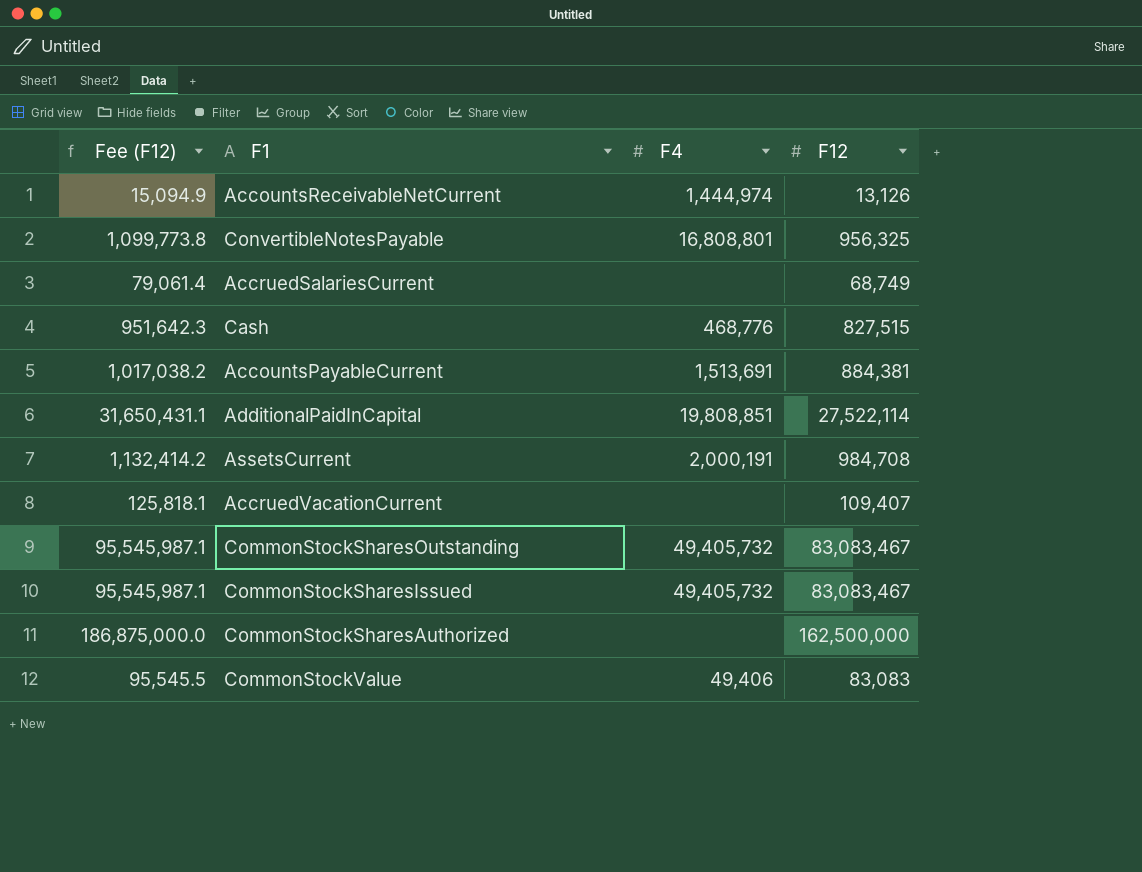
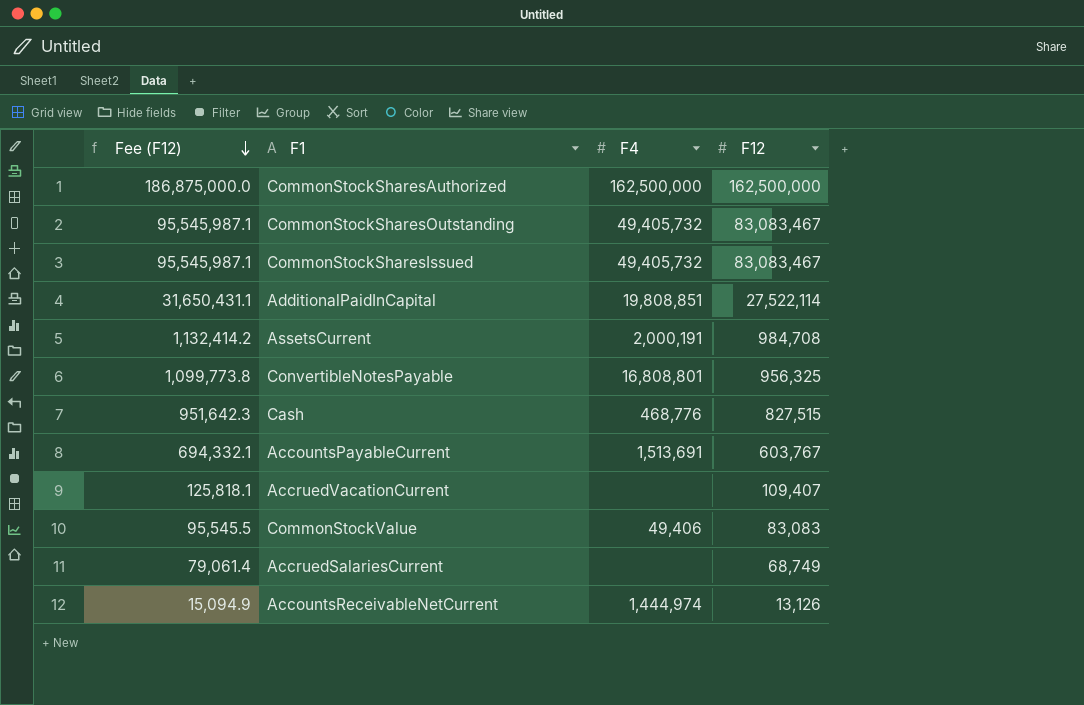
row order: none -> Fee (F12) descending
CommonStockSharesAuthorized | F4: none -> 162,500,000
AccountsPayableCurrent | Fee (F12): 1,017,038.2 -> 694,332.1
AccountsPayableCurrent | F12: 884,381 -> 603,767

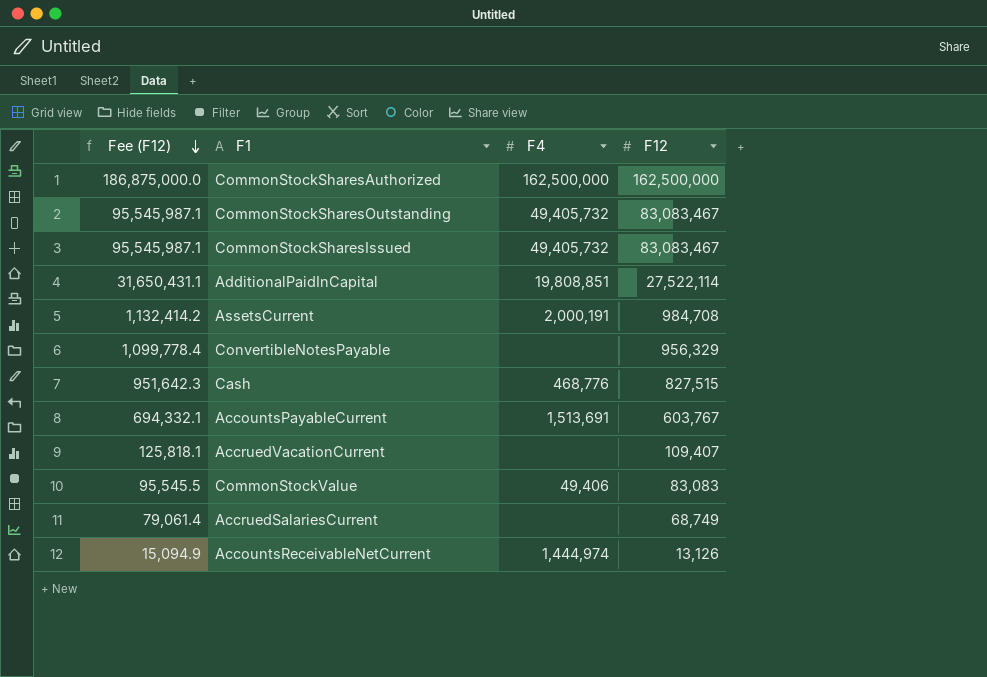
ConvertibleNotesPayable | Fee (F12): 1,099,773.8 -> 1,099,778.4
ConvertibleNotesPayable | F4: 16,808,801 -> none
ConvertibleNotesPayable | F12: 956,325 -> 956,329

